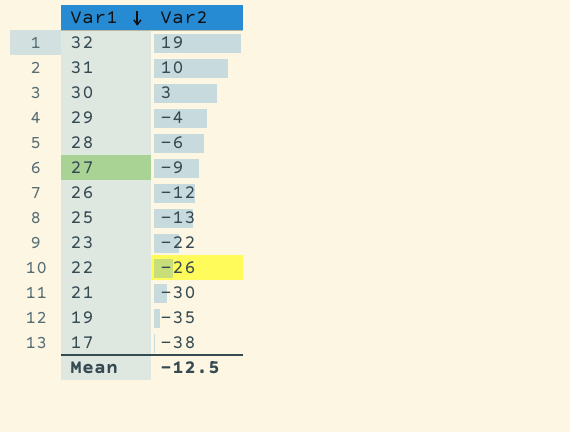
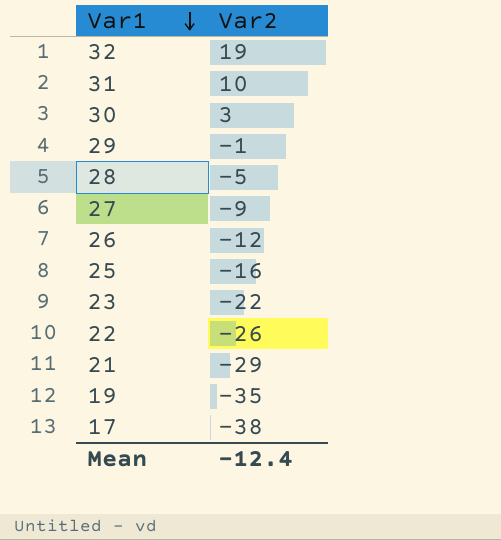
29 | Var2: -4 -> -1
28 | Var2: -6 -> -5
25 | Var2: -13 -> -16
21 | Var2: -30 -> -29
Mean | Var2: -12.5 -> -12.4

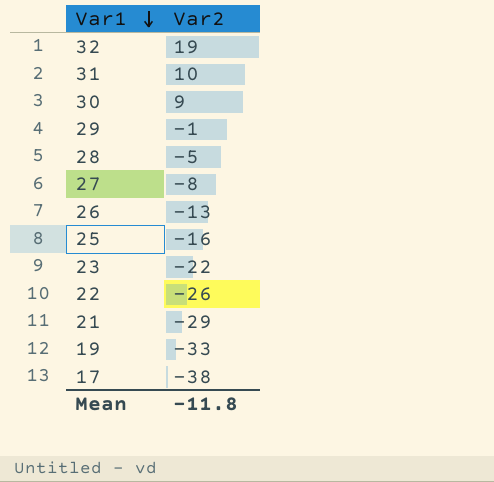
30 | Var2: 3 -> 9
27 | Var2: -9 -> -8
26 | Var2: -12 -> -13
19 | Var2: -35 -> -33
Mean | Var2: -12.4 -> -11.8

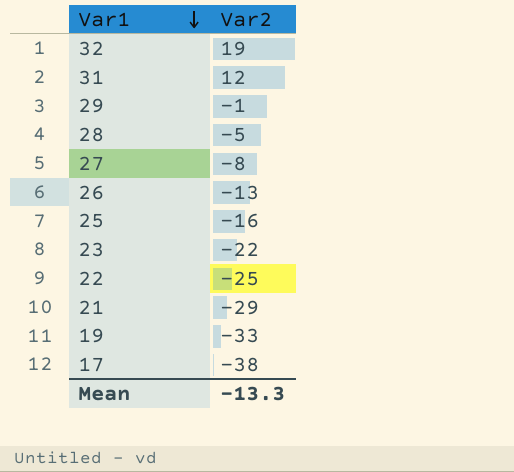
row 30: 9 -> none
31 | Var2: 10 -> 12
22 | Var2: -26 -> -25
Mean | Var2: -11.8 -> -13.3

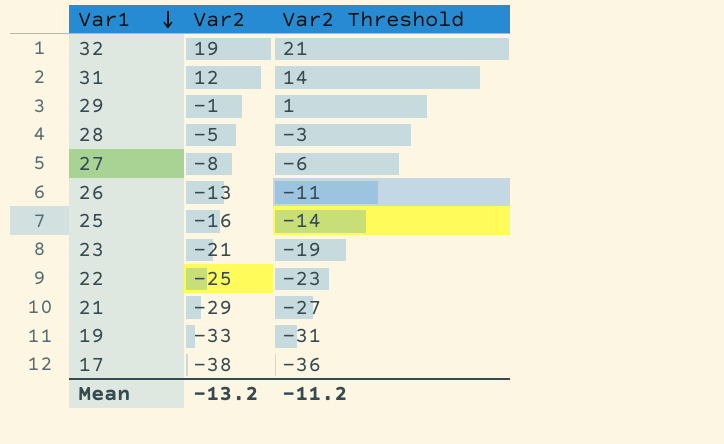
column Var2 Threshold | formula: none -> [Var2] + 2
23 | Var2: -22 -> -21
Mean | Var2: -13.3 -> -13.2

